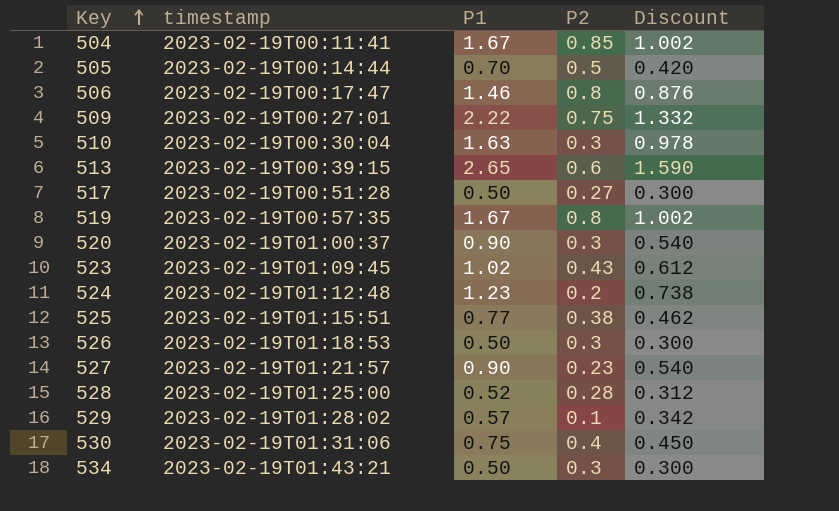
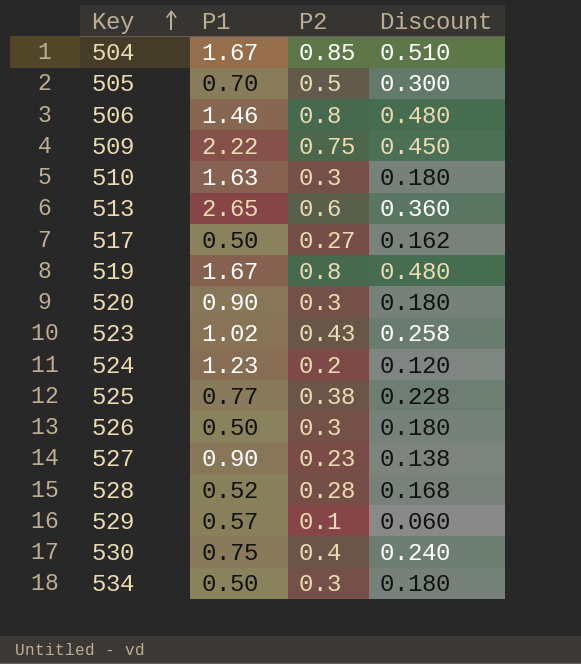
column timestamp | position: 2 -> none
column Discount | formula: [P1] * 0.6 -> [P2] * 0.6

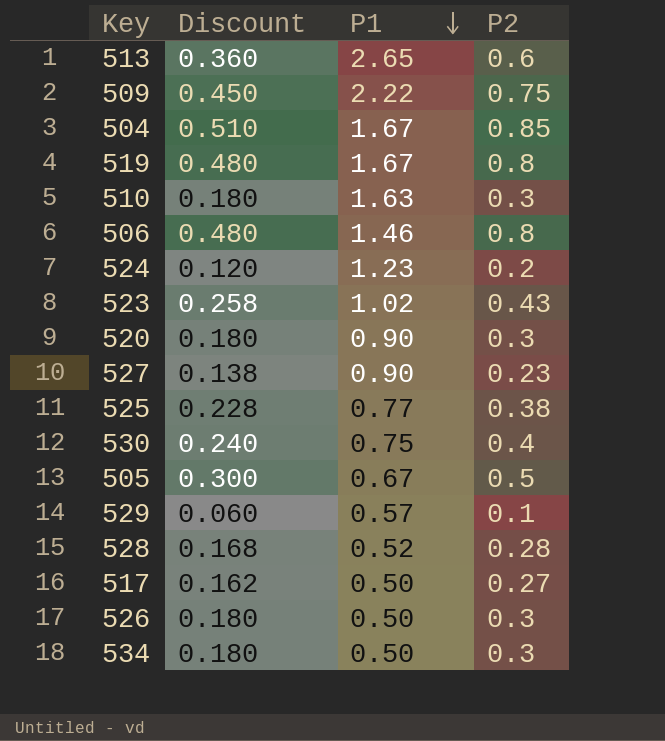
row order: Key ascending -> P1 descending
column Discount | position: 4 -> 2
505 | P1: 0.70 -> 0.67

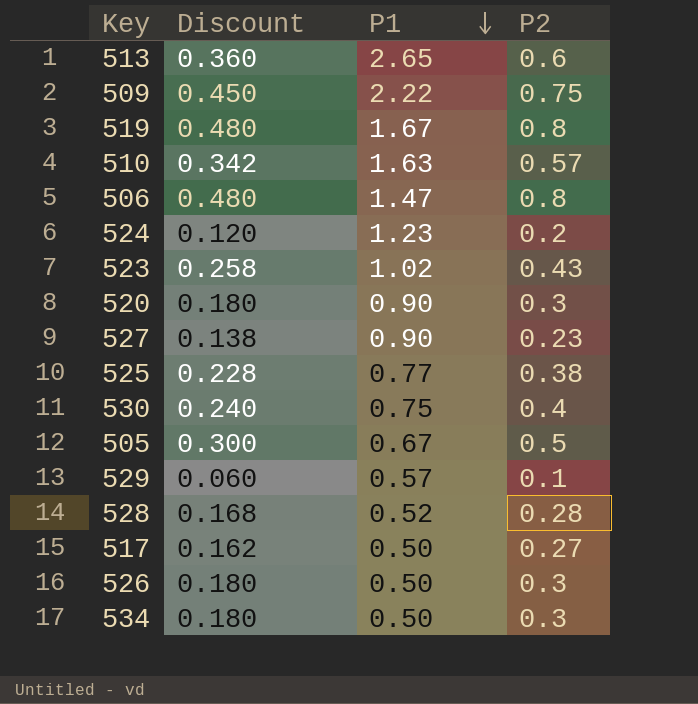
row 504: 0.510 | 1.67 | 0.85 -> none
510 | Discount: 0.180 -> 0.342
510 | P2: 0.3 -> 0.57
506 | P1: 1.46 -> 1.47

